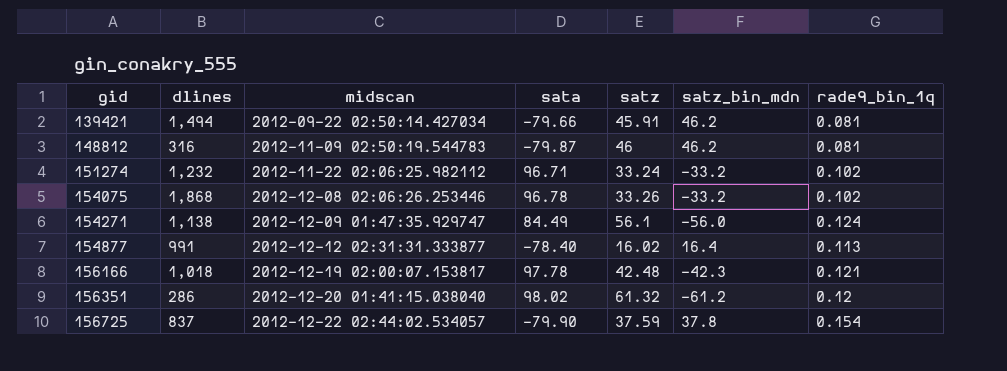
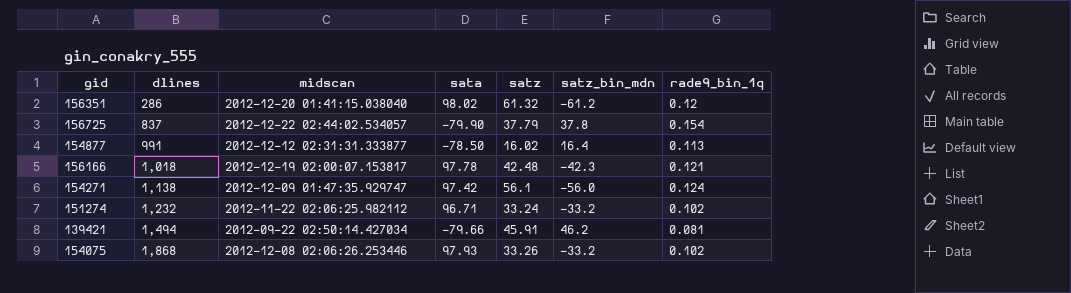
row order: gid ascending -> dlines ascending
row 148812: 316 | 2012-11-09 02:50:19.544783 | -79.87 | 46 | 46.2 | 0.081 -> none
156725 | satz: 37.59 -> 37.79
154877 | sata: -78.40 -> -78.50
154271 | sata: 84.49 -> 97.42
154075 | sata: 96.78 -> 97.93

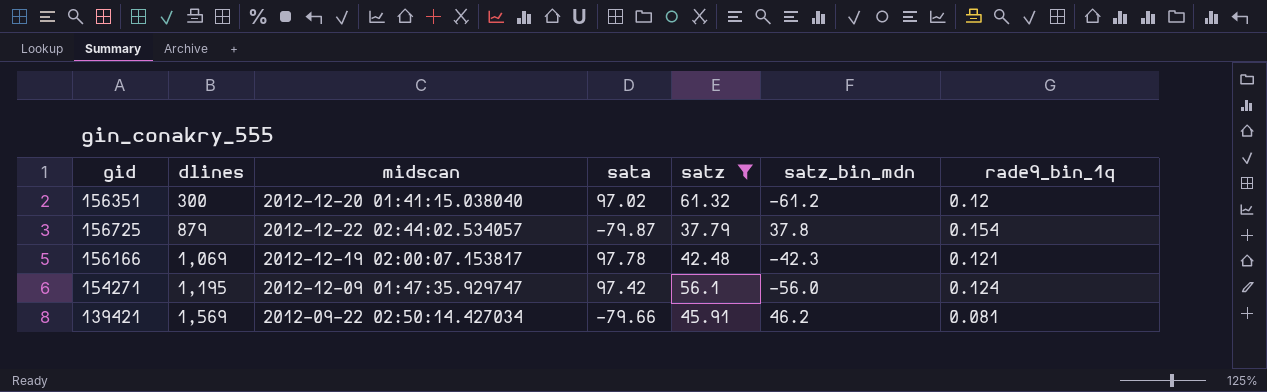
filter: none -> satz >= 37.79
156351 | dlines: 286 -> 300
156351 | sata: 98.02 -> 97.02
156725 | dlines: 837 -> 879
156725 | sata: -79.90 -> -79.87
156166 | dlines: 1,018 -> 1,069
154271 | dlines: 1,138 -> 1,195
139421 | dlines: 1,494 -> 1,569

